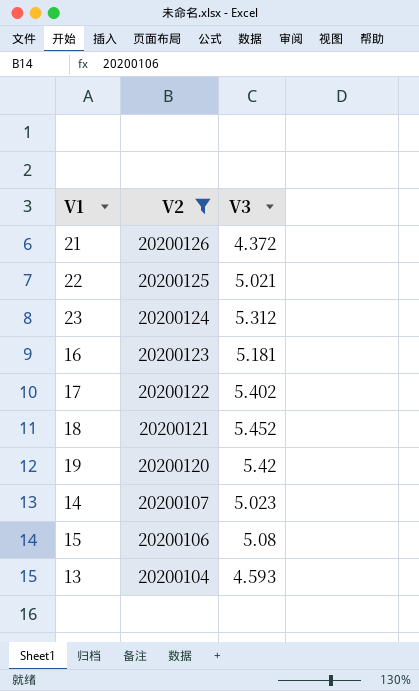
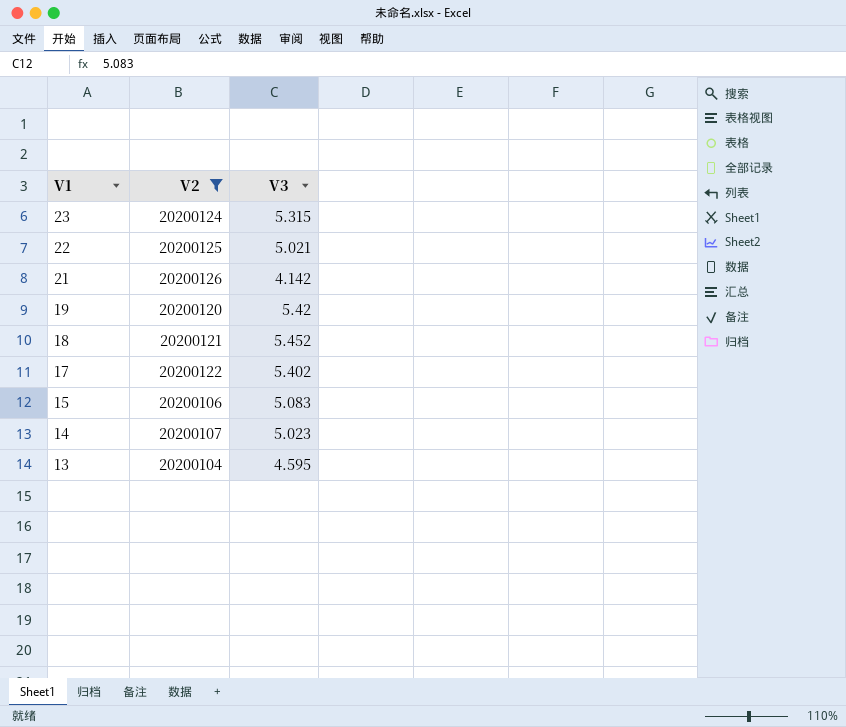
row order: V2 descending -> V1 descending
row 16: 20200123 | 5.181 -> none
23 | V3: 5.312 -> 5.315
21 | V3: 4.372 -> 4.142
15 | V3: 5.08 -> 5.083
13 | V3: 4.593 -> 4.595

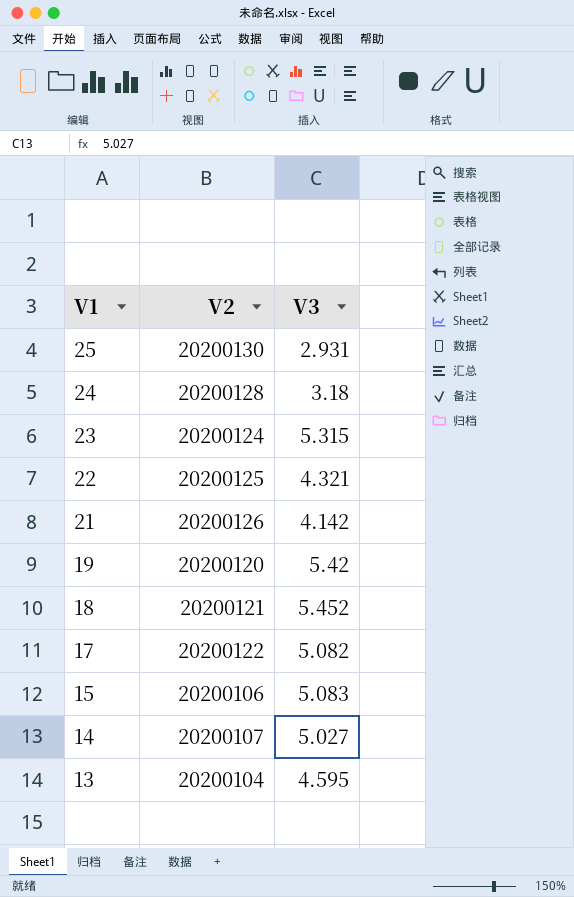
filter: V2 <= 20200126 -> none
22 | V3: 5.021 -> 4.321
17 | V3: 5.402 -> 5.082
14 | V3: 5.023 -> 5.027

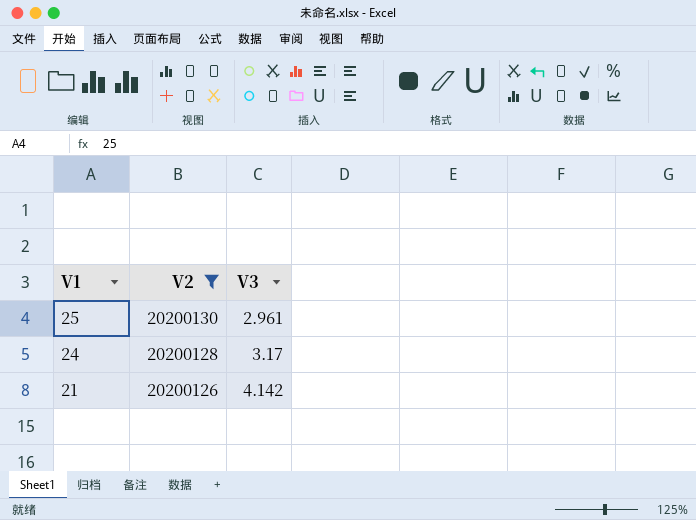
filter: none -> V2 >= 20200126
25 | V3: 2.931 -> 2.961
24 | V3: 3.18 -> 3.17

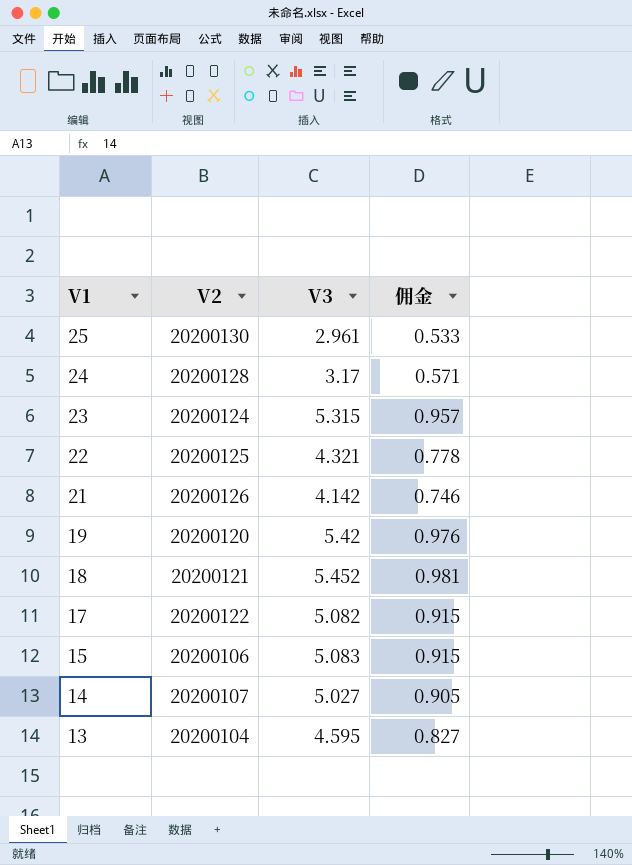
filter: V2 >= 20200126 -> none
column 佣金 | formula: none -> [V3] * 0.18

